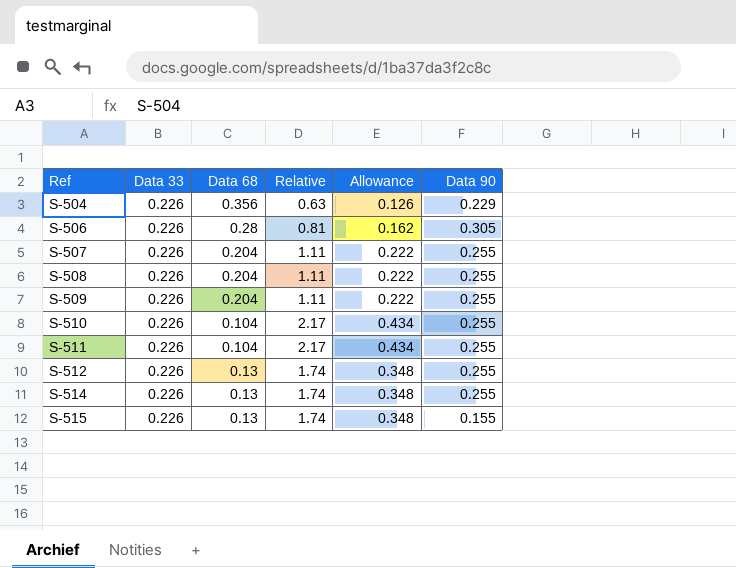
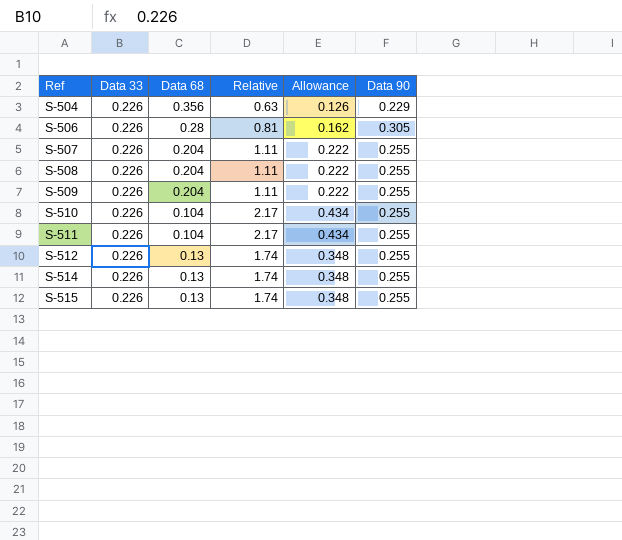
S-515 | Data 90: 0.155 -> 0.255

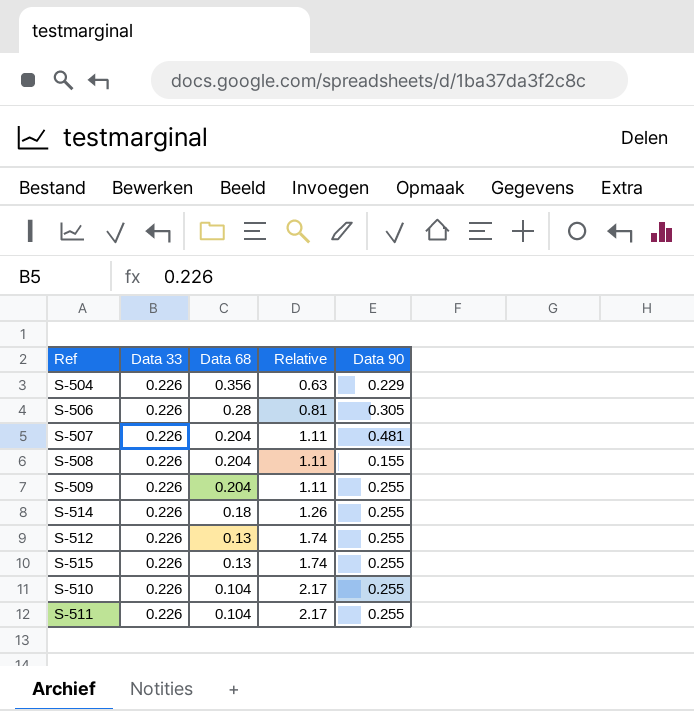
row order: Ref ascending -> Data 68 descending
column Allowance | formula: [Relative] * 0.2 -> none
S-507 | Data 90: 0.255 -> 0.481
S-508 | Data 90: 0.255 -> 0.155
S-514 | Data 68: 0.13 -> 0.18
S-514 | Relative: 1.74 -> 1.26

